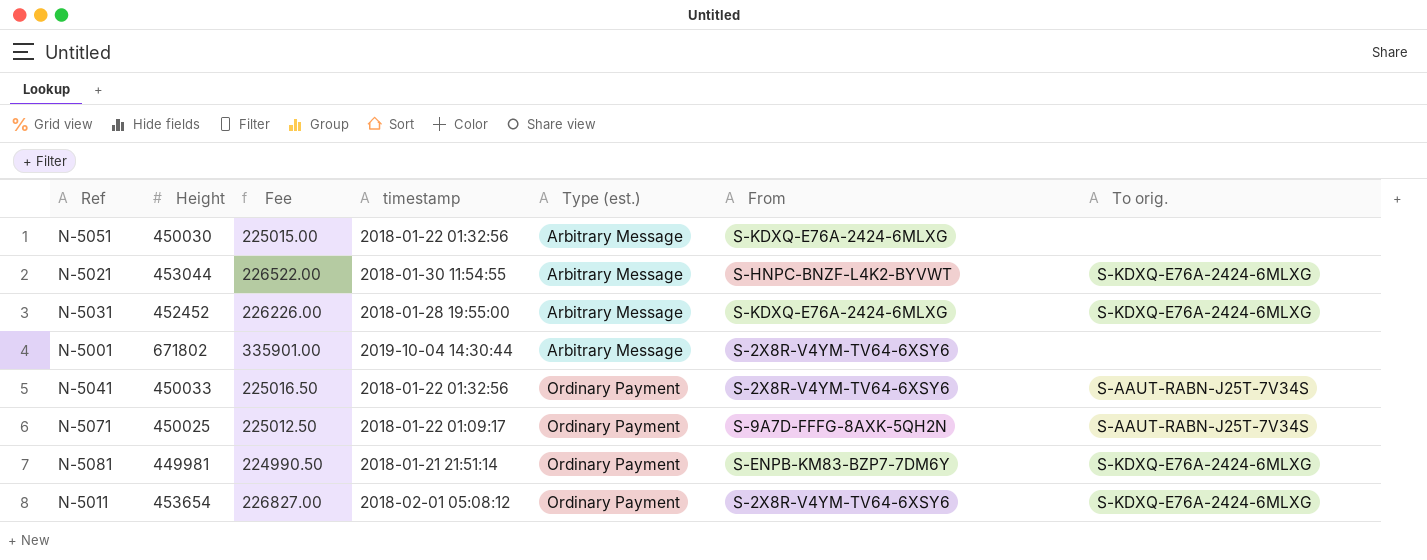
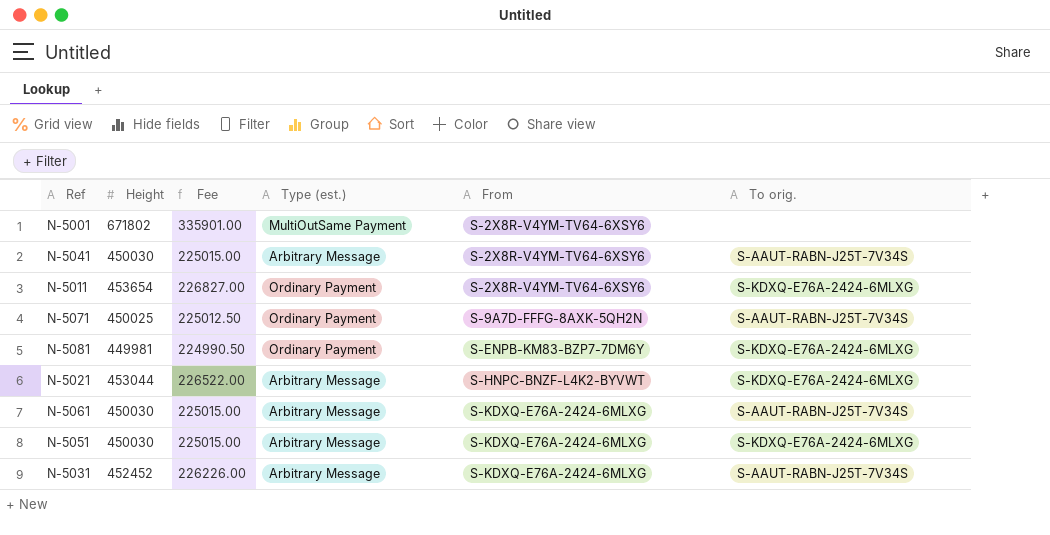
row order: Type (est.) ascending -> From ascending
column timestamp | position: 4 -> none
N-5001 | Type (est.): Arbitrary Message -> MultiOutSame Payment
N-5041 | Height: 450033 -> 450030
N-5041 | Fee: 225016.50 -> 225015.00
N-5041 | Type (est.): Ordinary Payment -> Arbitrary Message
row N-5061: none -> 450030 | 225015.00 | Arbitrary Message | S-KDXQ-E76A-2424-6MLXG | S-AAUT-RABN-J25T-7V34S
N-5051 | To orig.: none -> S-KDXQ-E76A-2424-6MLXG
N-5031 | To orig.: S-KDXQ-E76A-2424-6MLXG -> S-AAUT-RABN-J25T-7V34S

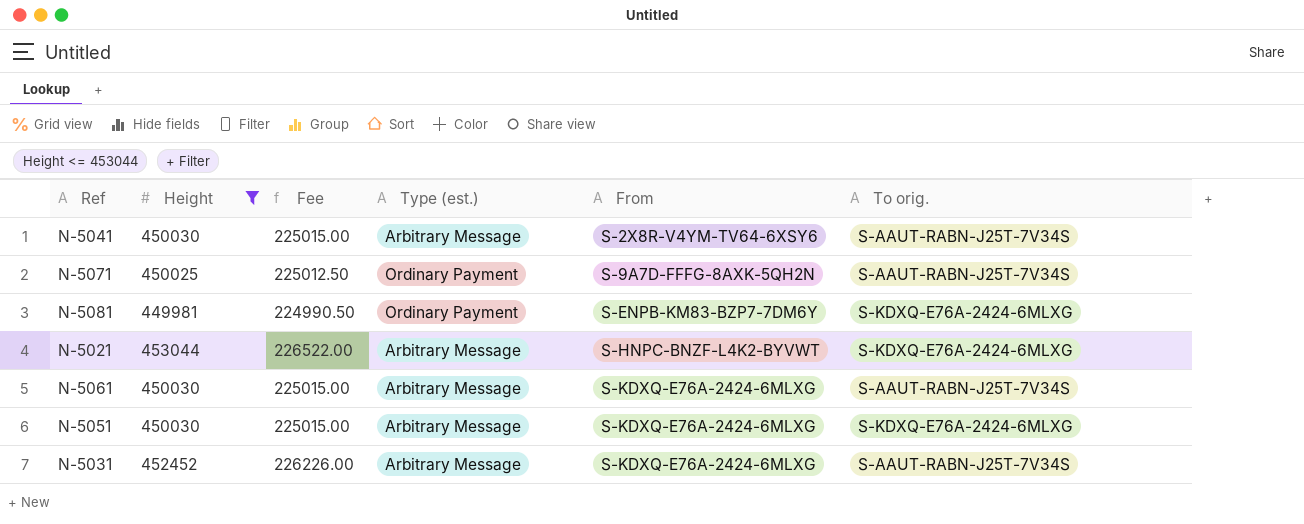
filter: none -> Height <= 453044

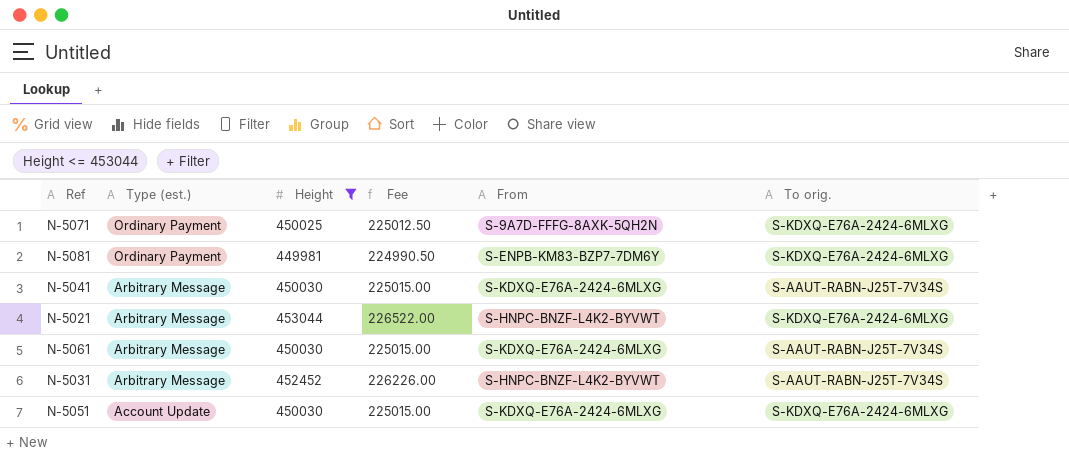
row order: From ascending -> Type (est.) descending
column Type (est.) | position: 4 -> 2
N-5071 | To orig.: S-AAUT-RABN-J25T-7V34S -> S-KDXQ-E76A-2424-6MLXG
N-5041 | From: S-2X8R-V4YM-TV64-6XSY6 -> S-KDXQ-E76A-2424-6MLXG
N-5031 | From: S-KDXQ-E76A-2424-6MLXG -> S-HNPC-BNZF-L4K2-BYVWT
N-5051 | Type (est.): Arbitrary Message -> Account Update

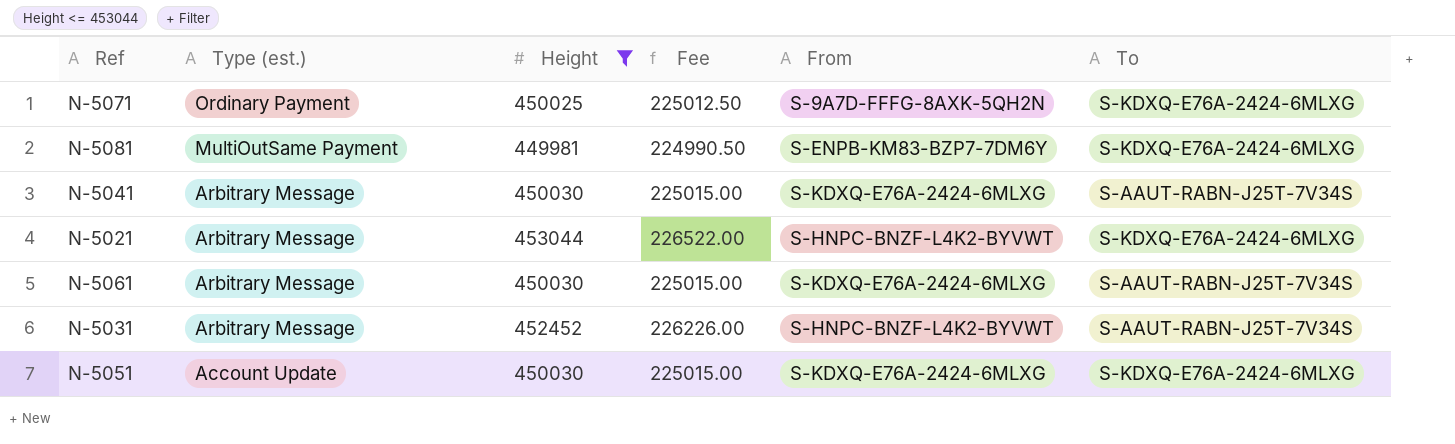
column name: To orig. -> To
N-5081 | Type (est.): Ordinary Payment -> MultiOutSame Payment

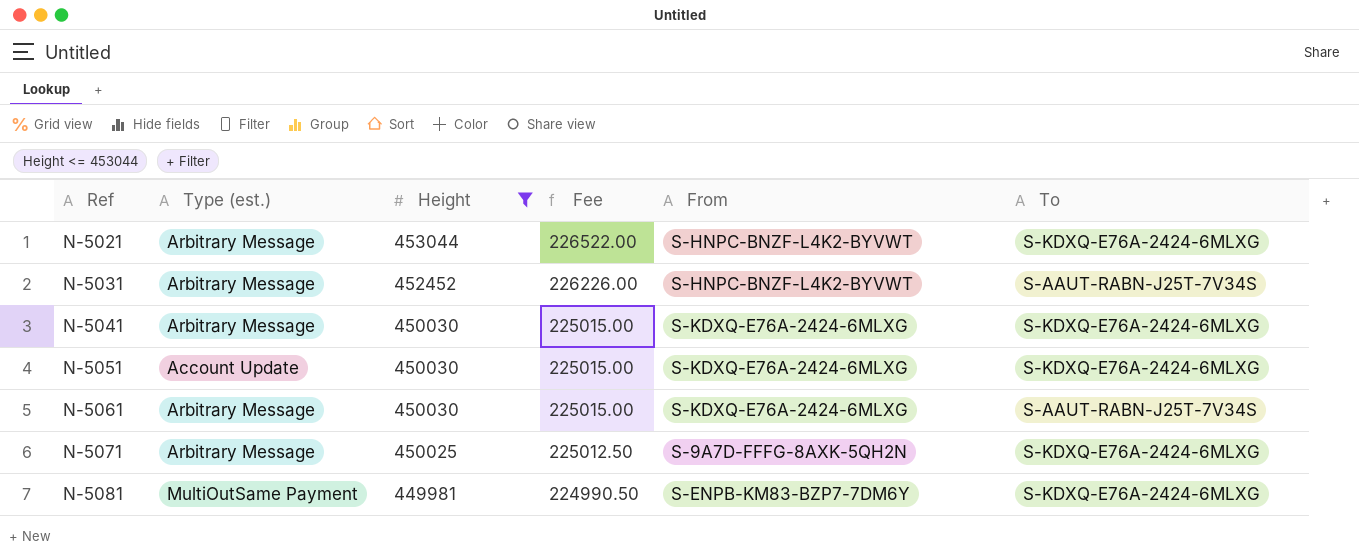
row order: Type (est.) descending -> Ref ascending
N-5041 | To: S-AAUT-RABN-J25T-7V34S -> S-KDXQ-E76A-2424-6MLXG
N-5071 | Type (est.): Ordinary Payment -> Arbitrary Message

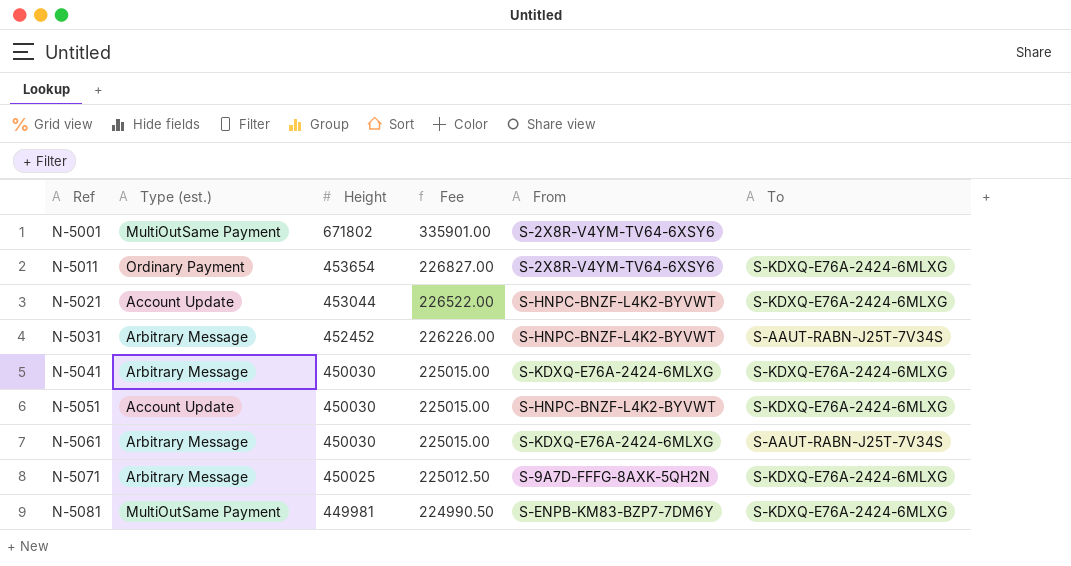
filter: Height <= 453044 -> none
N-5021 | Type (est.): Arbitrary Message -> Account Update
N-5051 | From: S-KDXQ-E76A-2424-6MLXG -> S-HNPC-BNZF-L4K2-BYVWT

